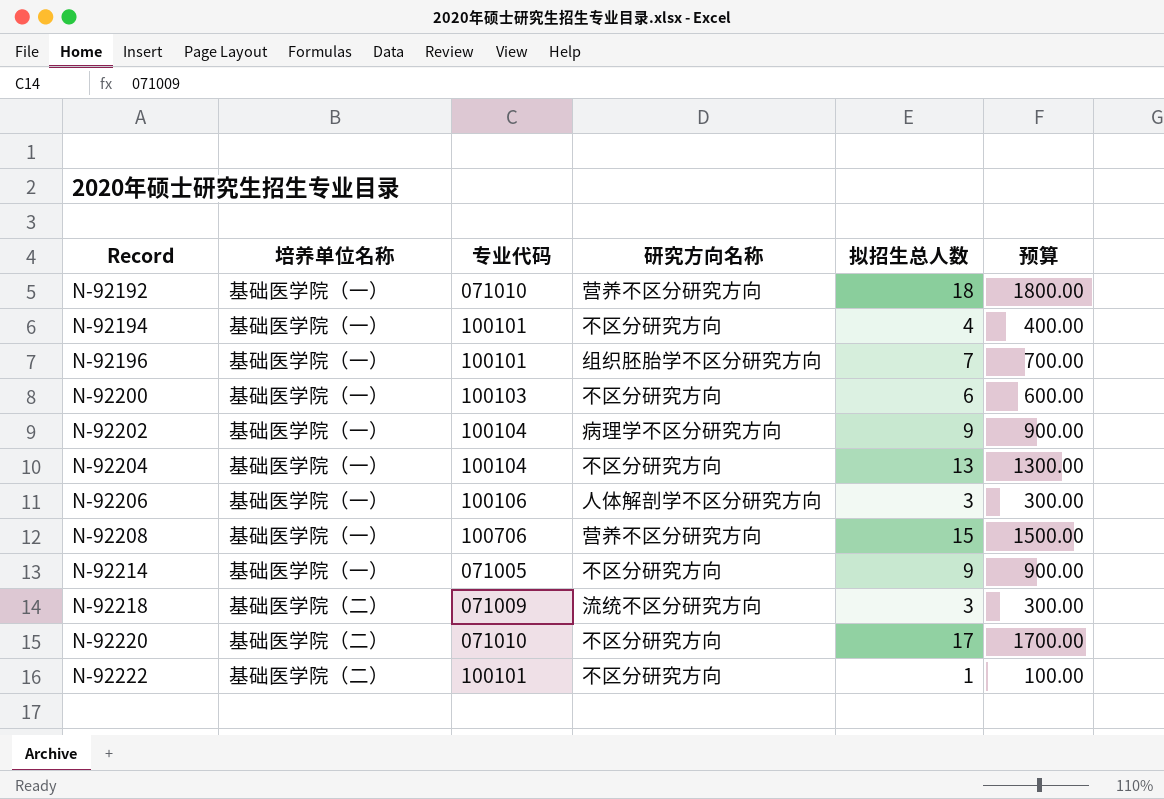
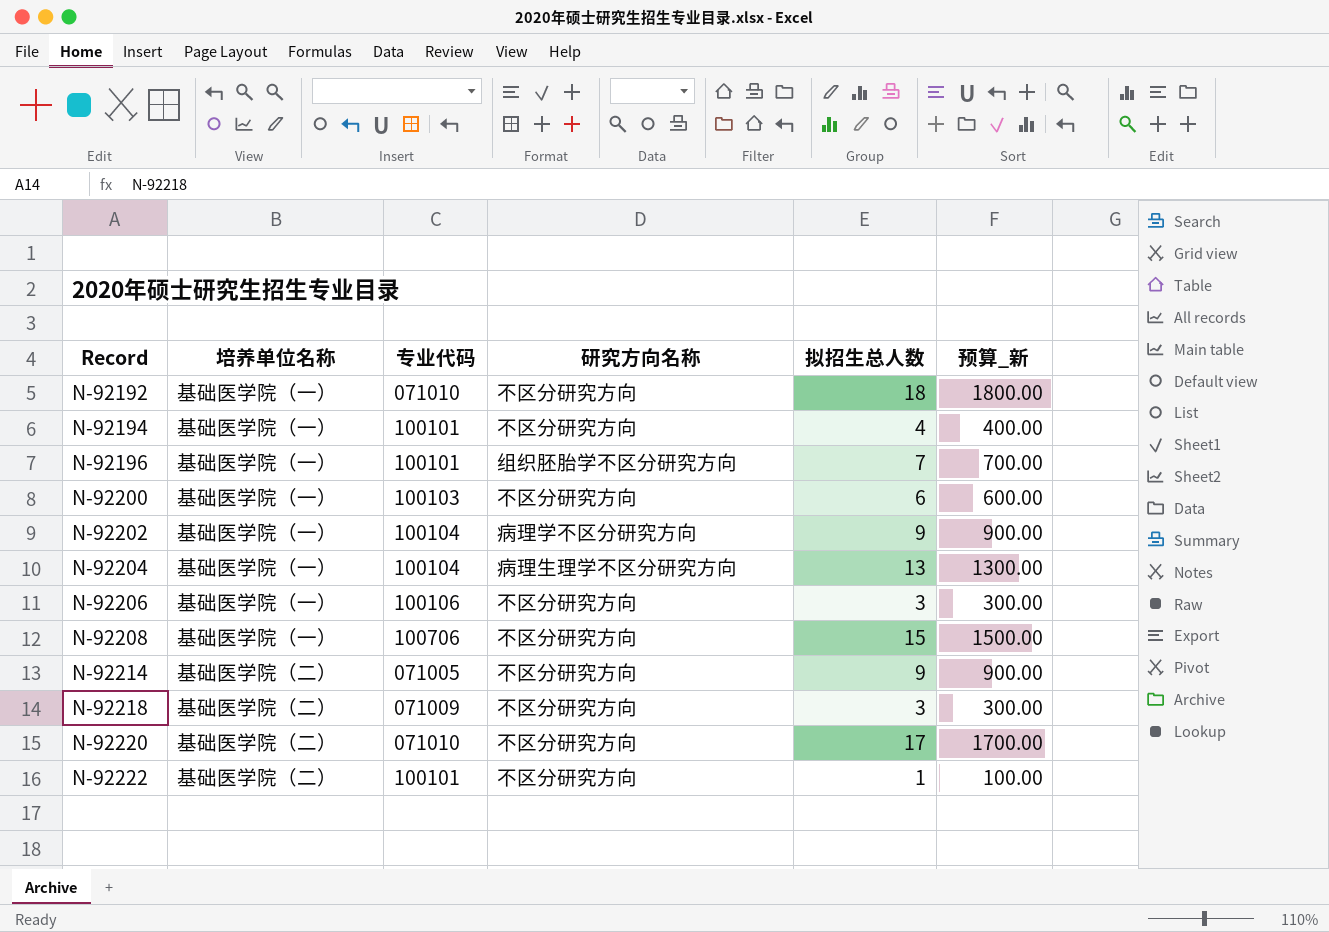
column name: 预算 -> 预算_新
N-92192 | 研究方向名称: 营养不区分研究方向 -> 不区分研究方向
N-92204 | 研究方向名称: 不区分研究方向 -> 病理生理学不区分研究方向
N-92206 | 研究方向名称: 人体解剖学不区分研究方向 -> 不区分研究方向
N-92208 | 研究方向名称: 营养不区分研究方向 -> 不区分研究方向
N-92214 | 培养单位名称: 基础医学院（一） -> 基础医学院（二）
N-92218 | 研究方向名称: 流统不区分研究方向 -> 不区分研究方向

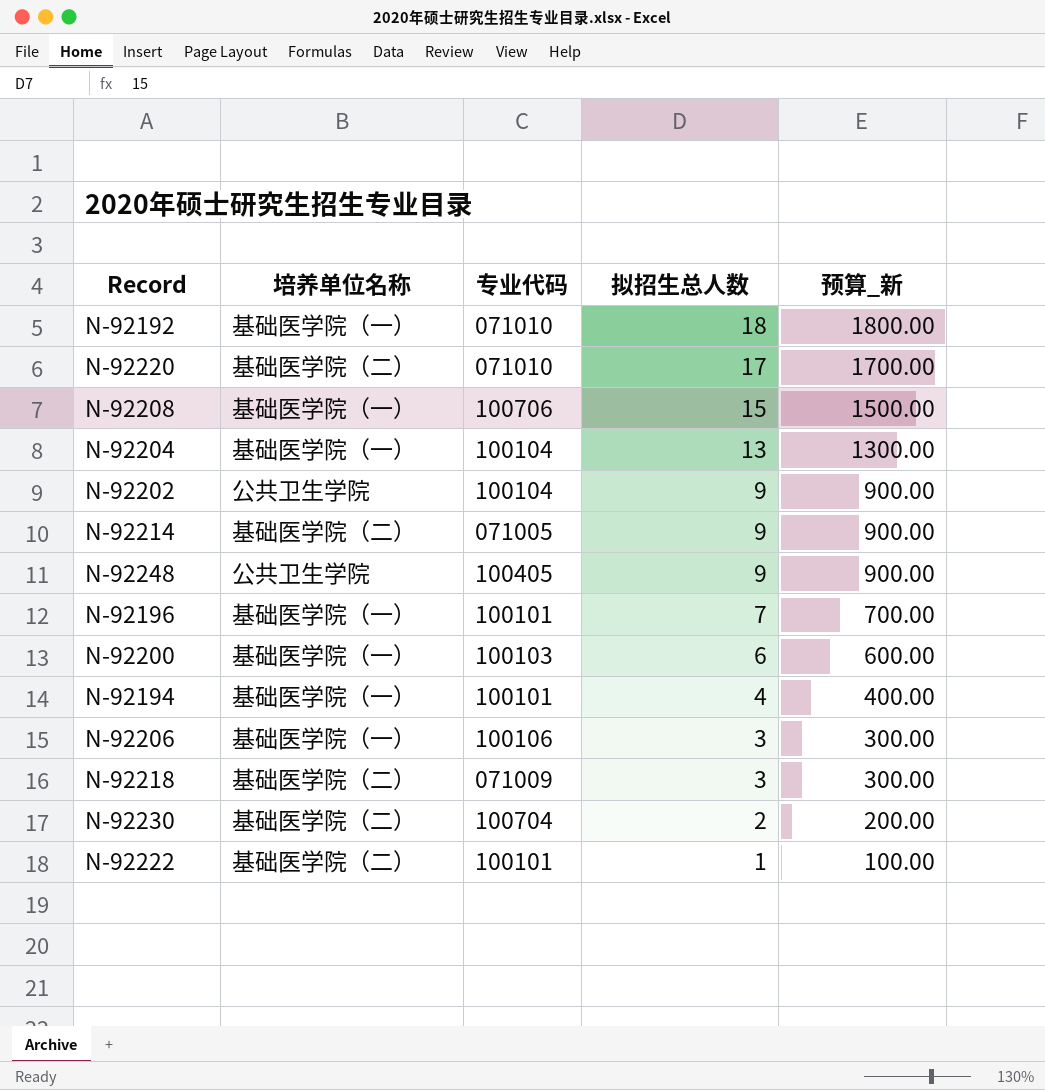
row order: Record ascending -> 拟招生总人数 descending
column 研究方向名称 | position: 4 -> none
N-92202 | 培养单位名称: 基础医学院（一） -> 公共卫生学院
row N-92248: none -> 公共卫生学院 | 100405 | 9 | 900.00
row N-92230: none -> 基础医学院（二） | 100704 | 2 | 200.00

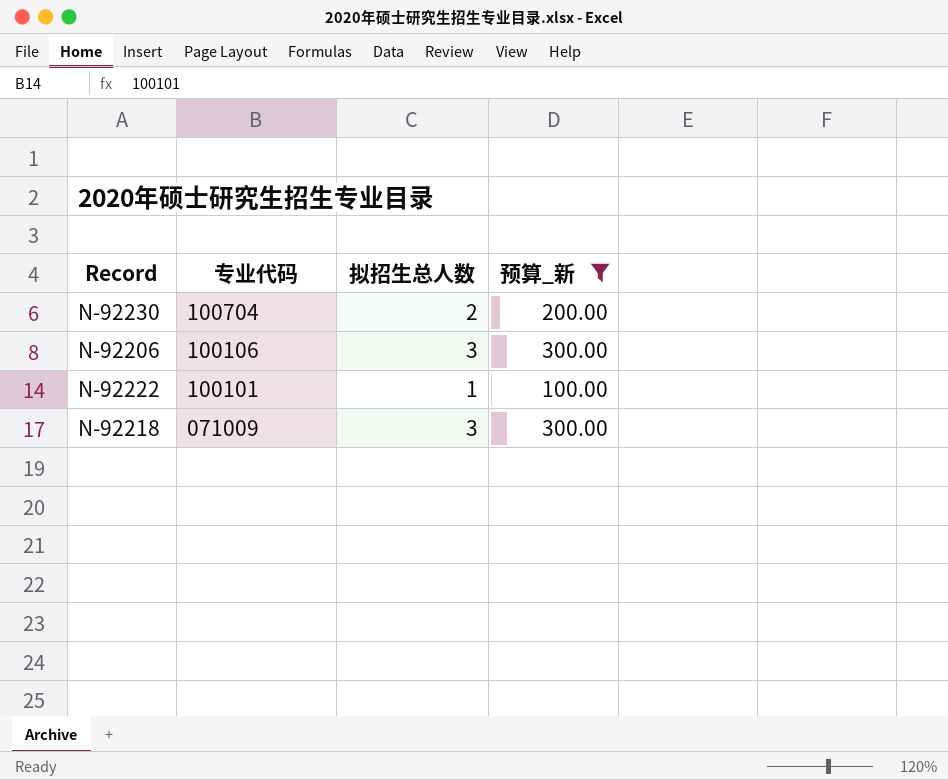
filter: none -> 预算_新 <= 300.00
row order: 拟招生总人数 descending -> 专业代码 descending
column 培养单位名称 | position: 2 -> none

